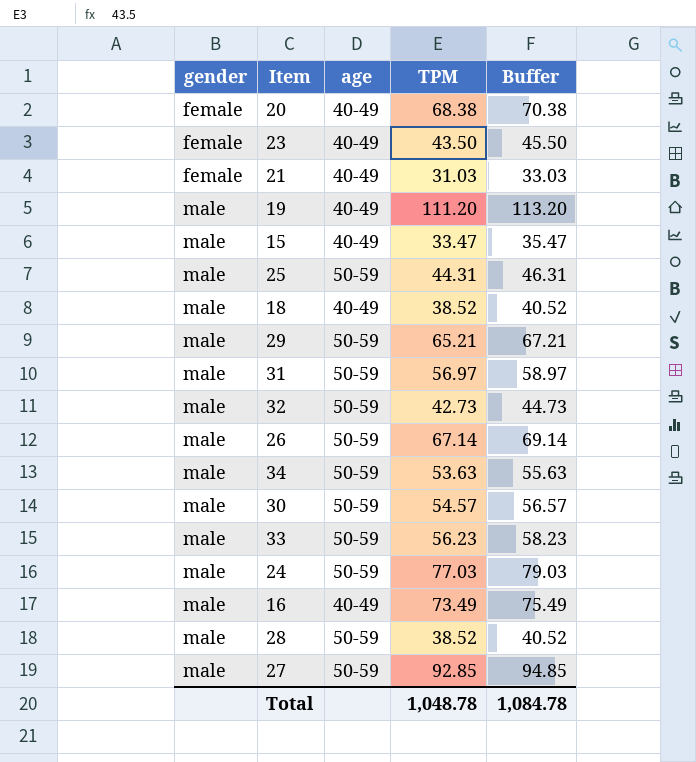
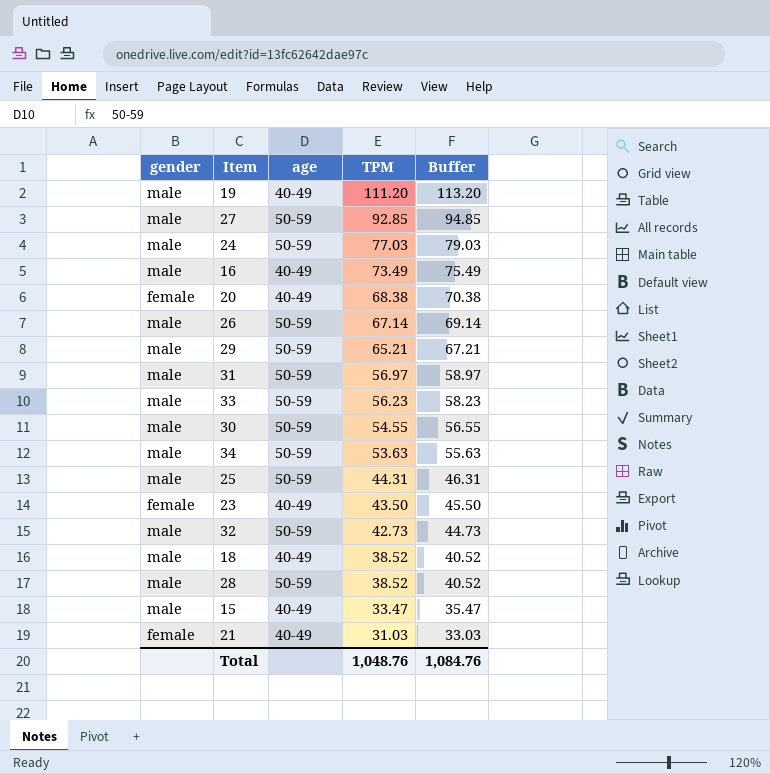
row order: gender ascending -> TPM descending
30 | TPM: 54.57 -> 54.55
30 | Buffer: 56.57 -> 56.55
Total | TPM: 1,048.78 -> 1,048.76
Total | Buffer: 1,084.78 -> 1,084.76

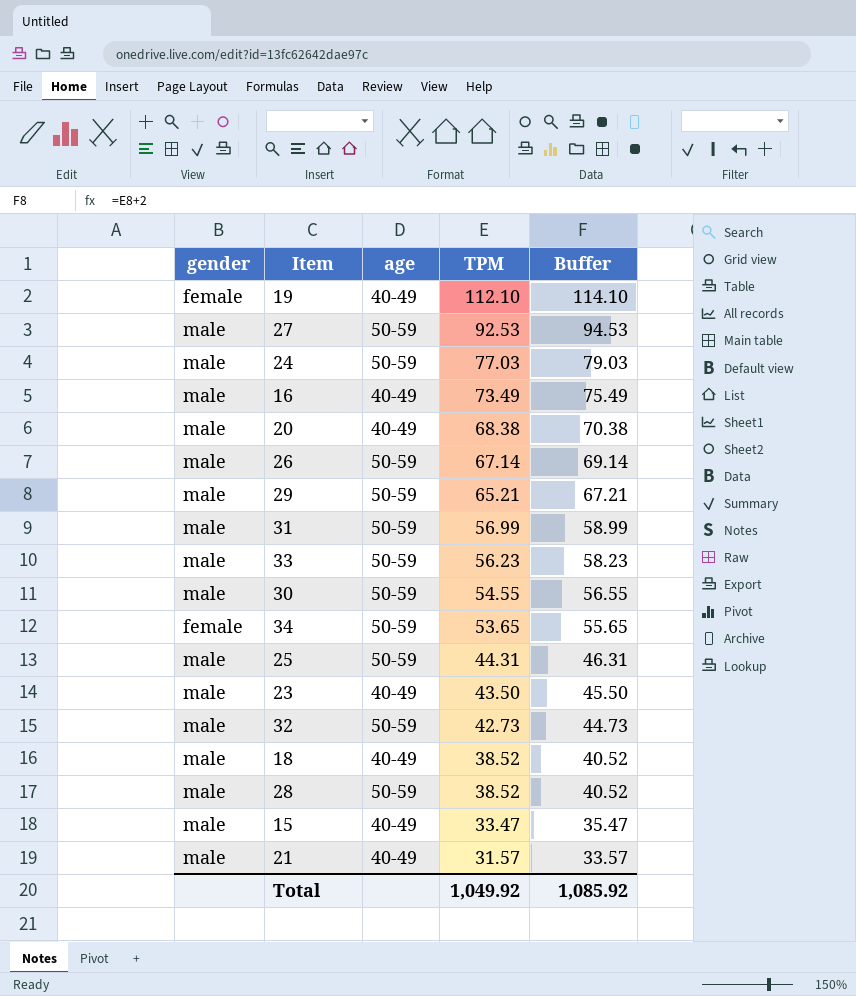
19 | gender: male -> female
19 | TPM: 111.20 -> 112.10
19 | Buffer: 113.20 -> 114.10
27 | TPM: 92.85 -> 92.53
27 | Buffer: 94.85 -> 94.53
20 | gender: female -> male
31 | TPM: 56.97 -> 56.99
31 | Buffer: 58.97 -> 58.99
34 | gender: male -> female
34 | TPM: 53.63 -> 53.65
34 | Buffer: 55.63 -> 55.65
23 | gender: female -> male
21 | gender: female -> male
21 | TPM: 31.03 -> 31.57
21 | Buffer: 33.03 -> 33.57
Total | TPM: 1,048.76 -> 1,049.92
Total | Buffer: 1,084.76 -> 1,085.92

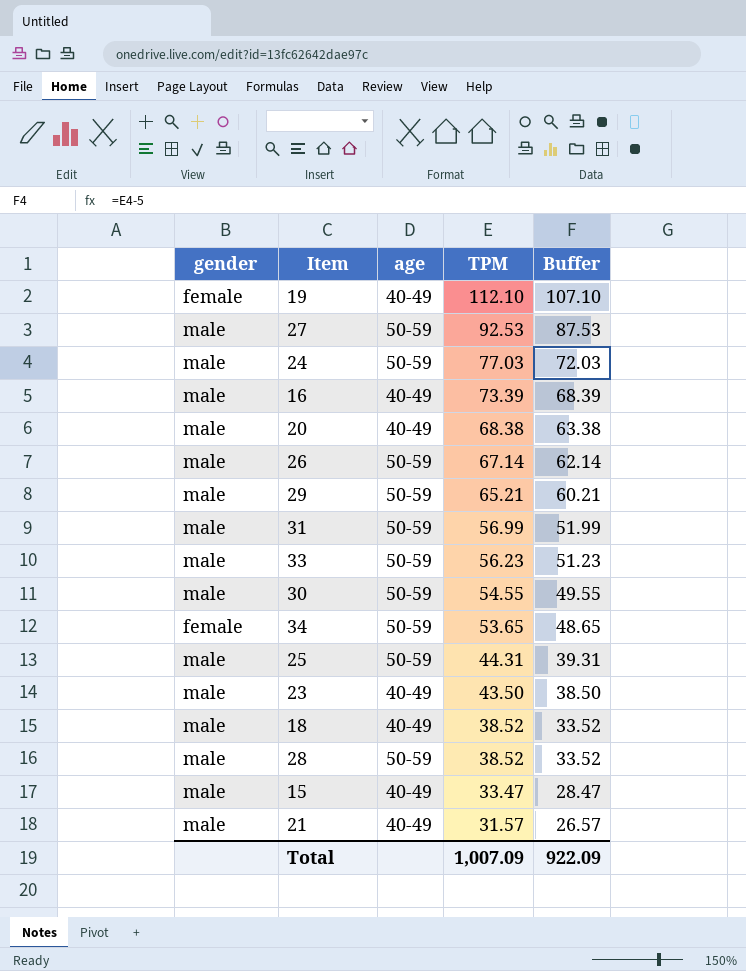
column Buffer | formula: [TPM] + 2 -> [TPM] - 5
row 32: male | 50-59 | 42.73 | 44.73 -> none
16 | TPM: 73.49 -> 73.39
Total | TPM: 1,049.92 -> 1,007.09
Total | Buffer: 1,085.92 -> 922.09

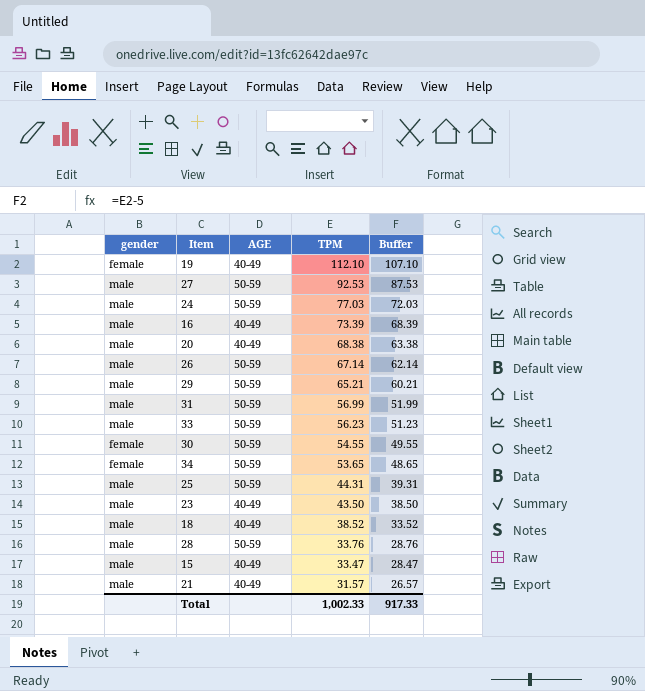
column name: age -> AGE
30 | gender: male -> female
28 | TPM: 38.52 -> 33.76
28 | Buffer: 33.52 -> 28.76
Total | TPM: 1,007.09 -> 1,002.33
Total | Buffer: 922.09 -> 917.33

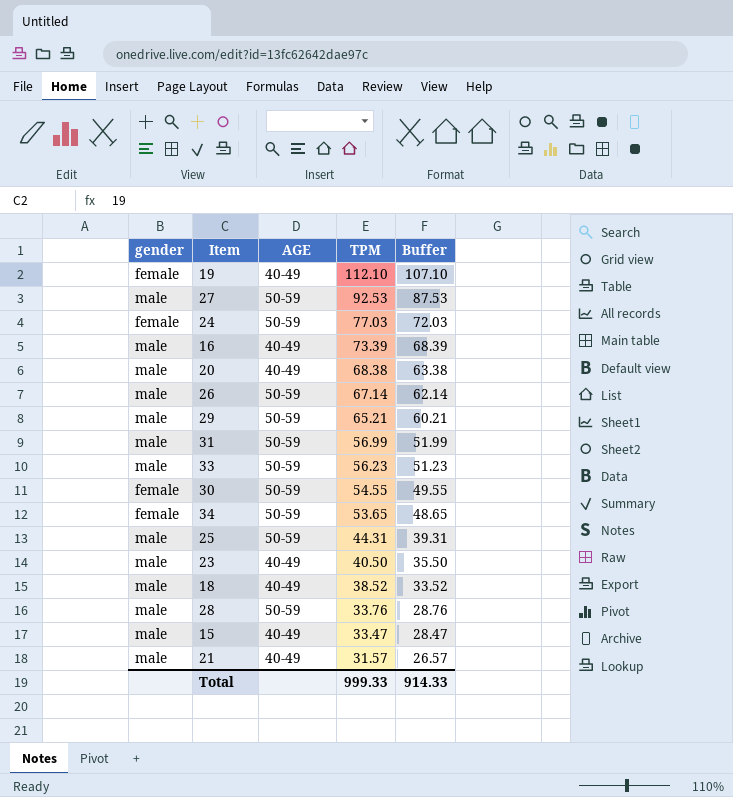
24 | gender: male -> female
23 | TPM: 43.50 -> 40.50
23 | Buffer: 38.50 -> 35.50
Total | TPM: 1,002.33 -> 999.33
Total | Buffer: 917.33 -> 914.33

